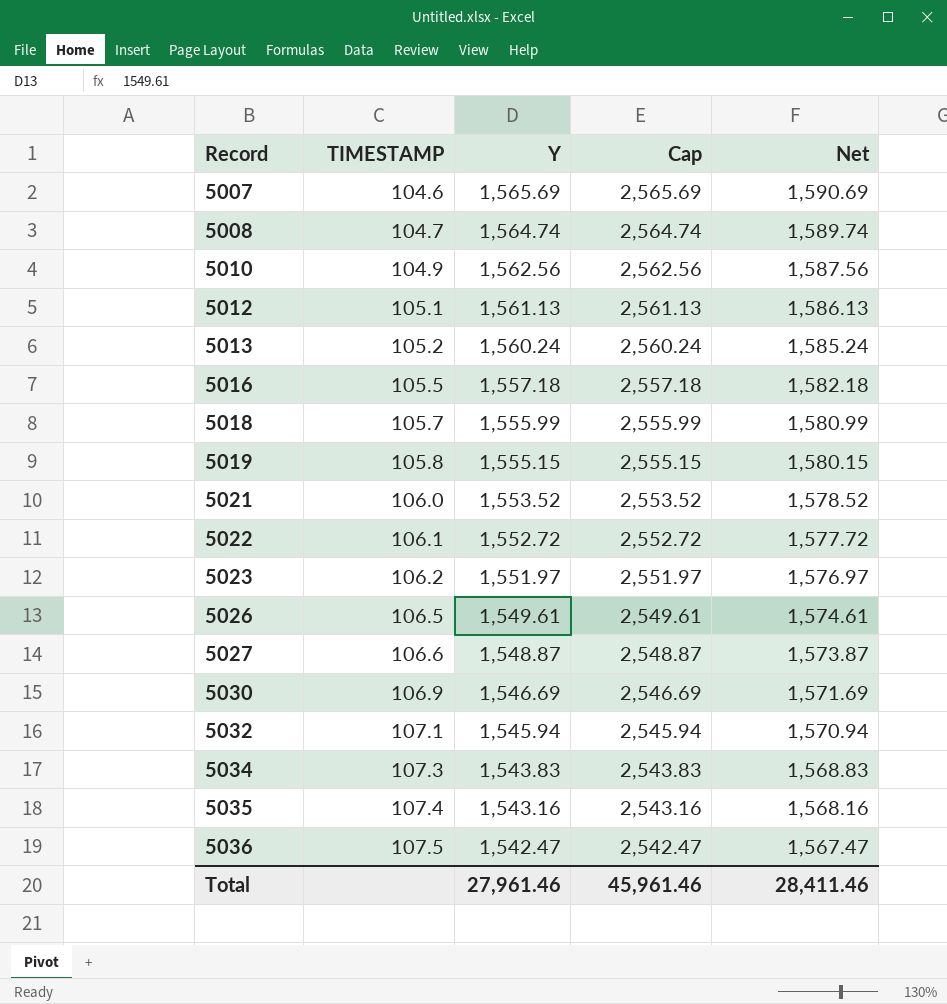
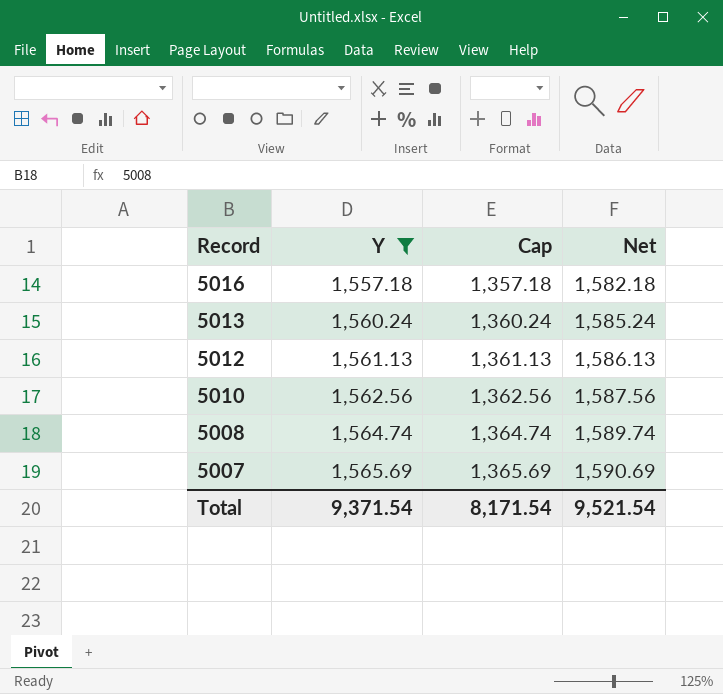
filter: none -> Y >= 1,557.18
row order: Record ascending -> Record descending
column TIMESTAMP | position: 2 -> none
column Cap | formula: [Y] + 1000 -> [Y] - 200
Total | Y: 27,961.46 -> 9,371.54
Total | Cap: 45,961.46 -> 8,171.54
Total | Net: 28,411.46 -> 9,521.54

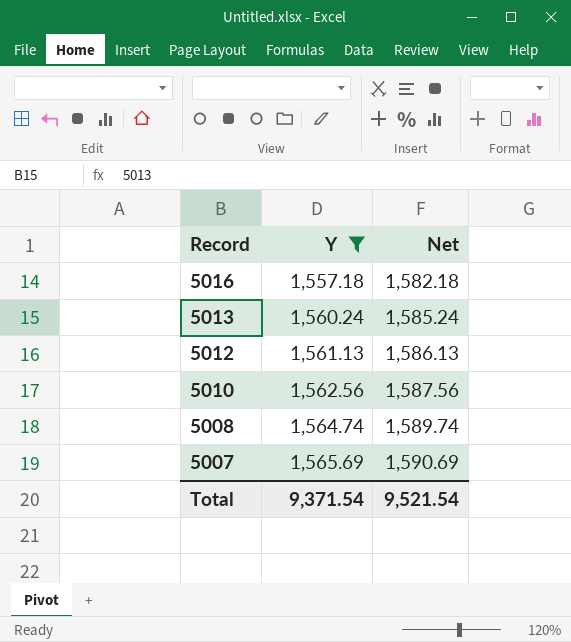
column Cap | formula: [Y] - 200 -> none

